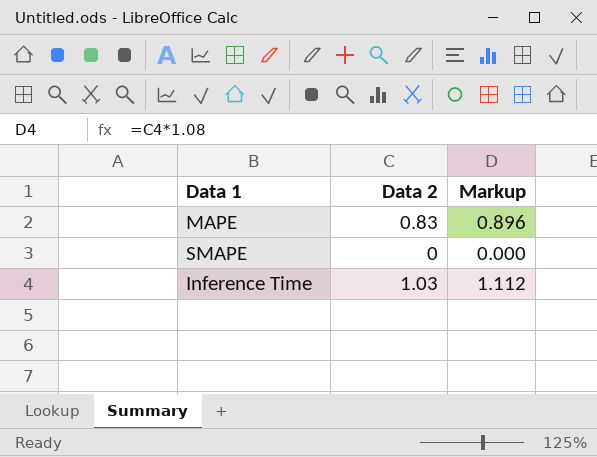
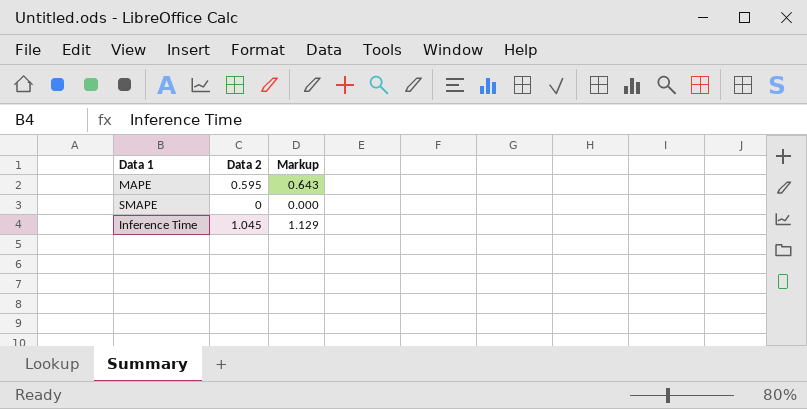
MAPE | Data 2: 0.83 -> 0.595
MAPE | Markup: 0.896 -> 0.643
Inference Time | Data 2: 1.03 -> 1.045
Inference Time | Markup: 1.112 -> 1.129

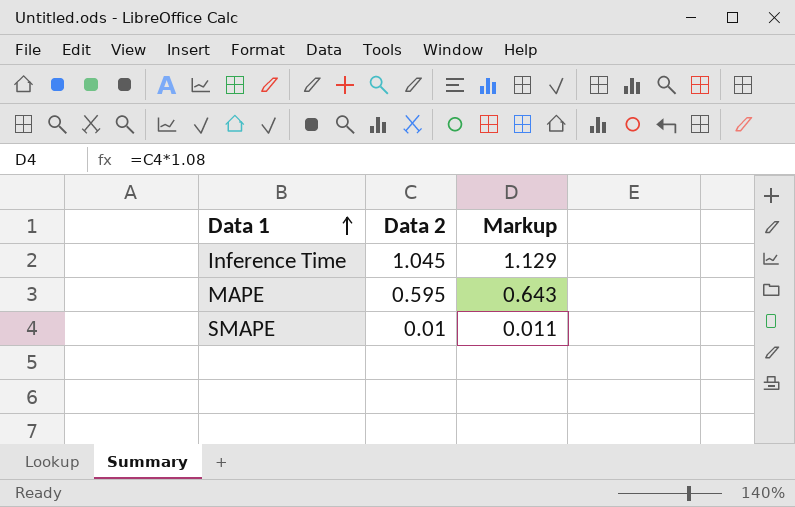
row order: none -> Data 1 ascending
SMAPE | Data 2: 0 -> 0.01
SMAPE | Markup: 0.000 -> 0.011

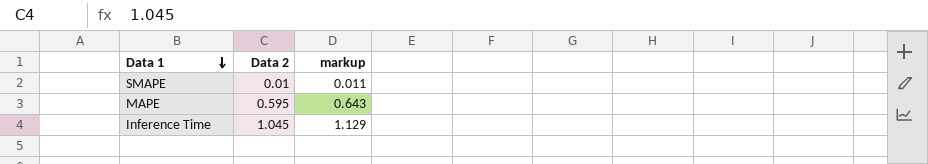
row order: Data 1 ascending -> Data 1 descending
column name: Markup -> markup

